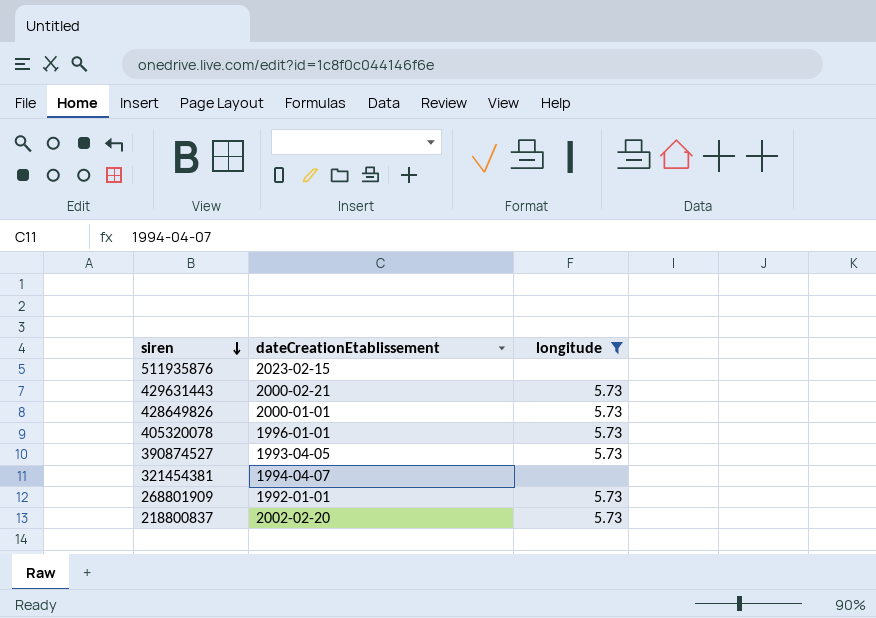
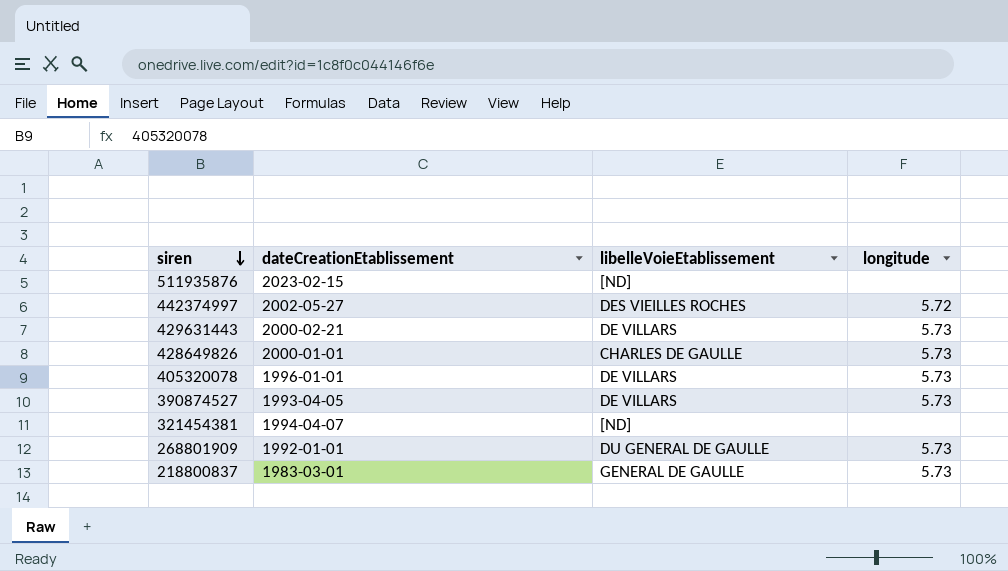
filter: longitude != 5.72 -> none
column libelleVoieEtablissement | position: none -> 3
218800837 | dateCreationEtablissement: 2002-02-20 -> 1983-03-01

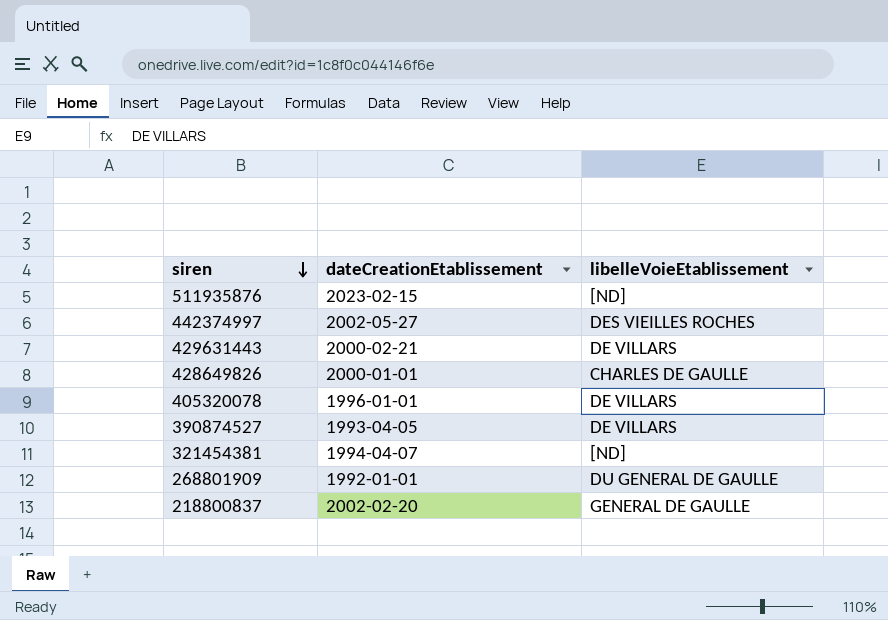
column longitude | position: 4 -> none
218800837 | dateCreationEtablissement: 1983-03-01 -> 2002-02-20

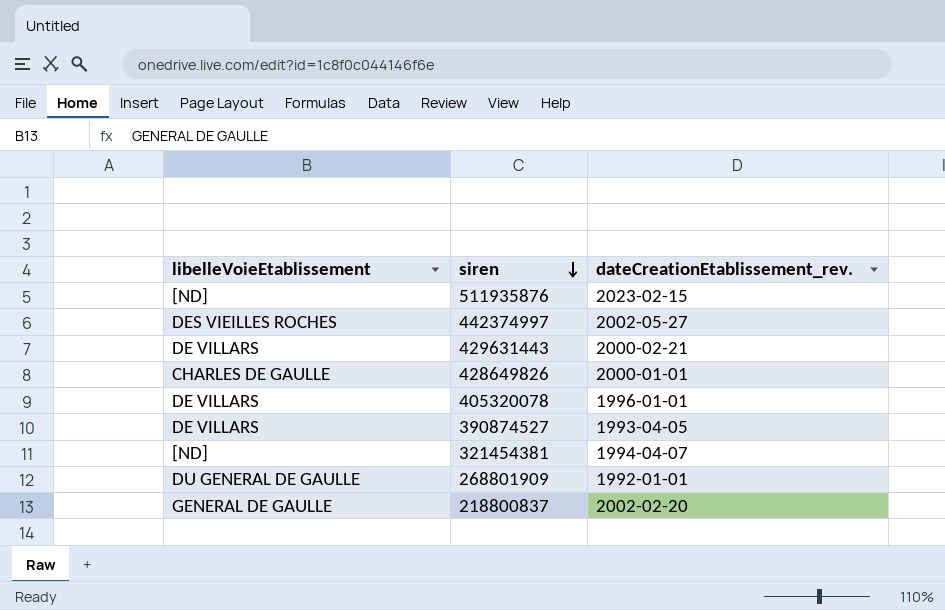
column libelleVoieEtablissement | position: 3 -> 1
column name: dateCreationEtablissement -> dateCreationEtablissement_rev.

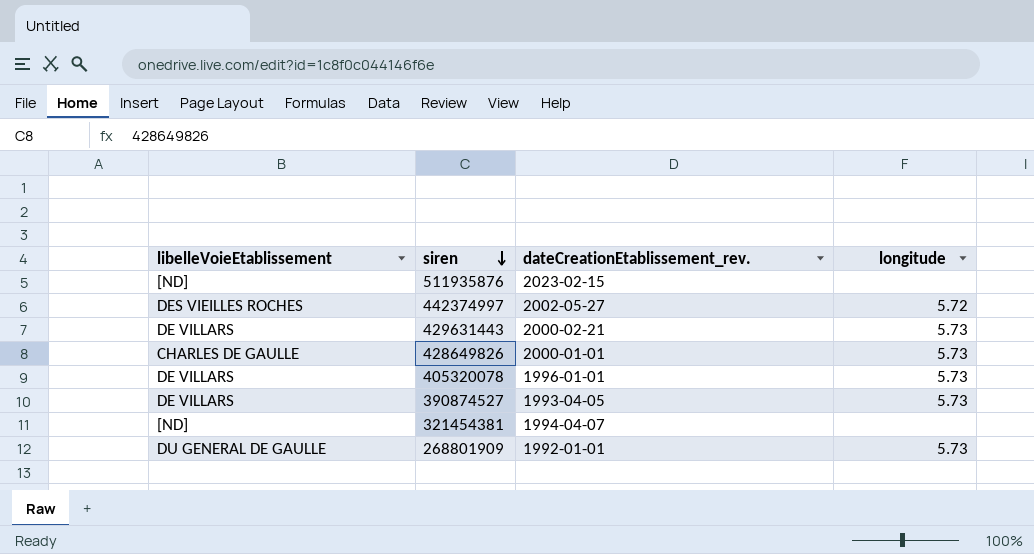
column longitude | position: none -> 4
row 218800837: GENERAL DE GAULLE | 2002-02-20 -> none

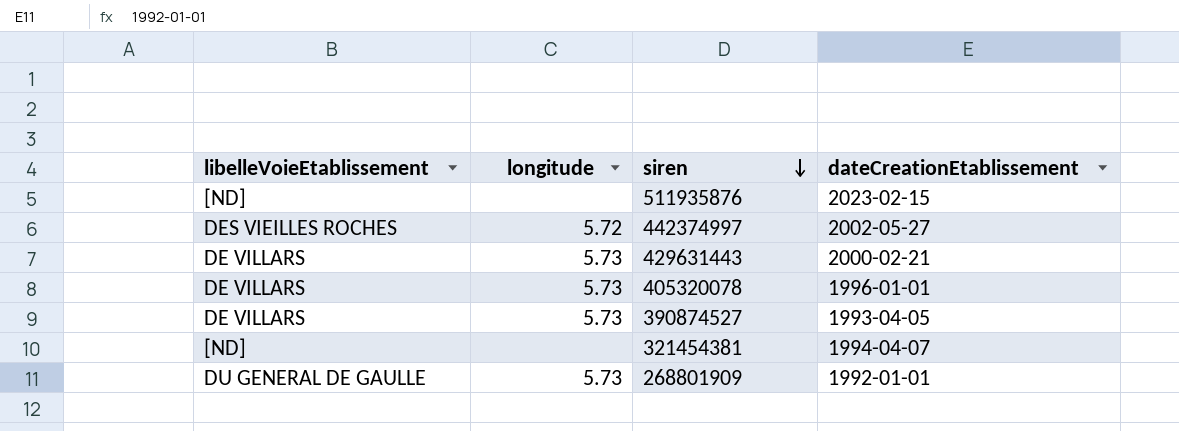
column longitude | position: 4 -> 2
column name: dateCreationEtablissement_rev. -> dateCreationEtablissement
row 428649826: CHARLES DE GAULLE | 2000-01-01 | 5.73 -> none

